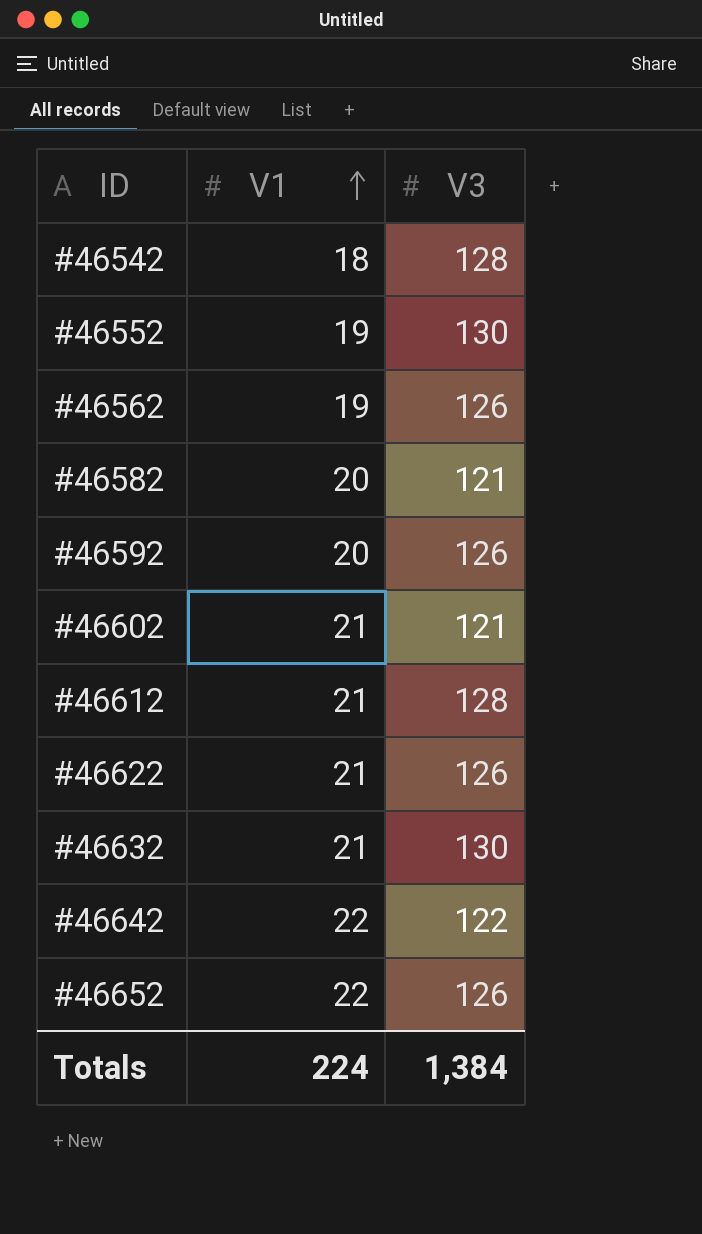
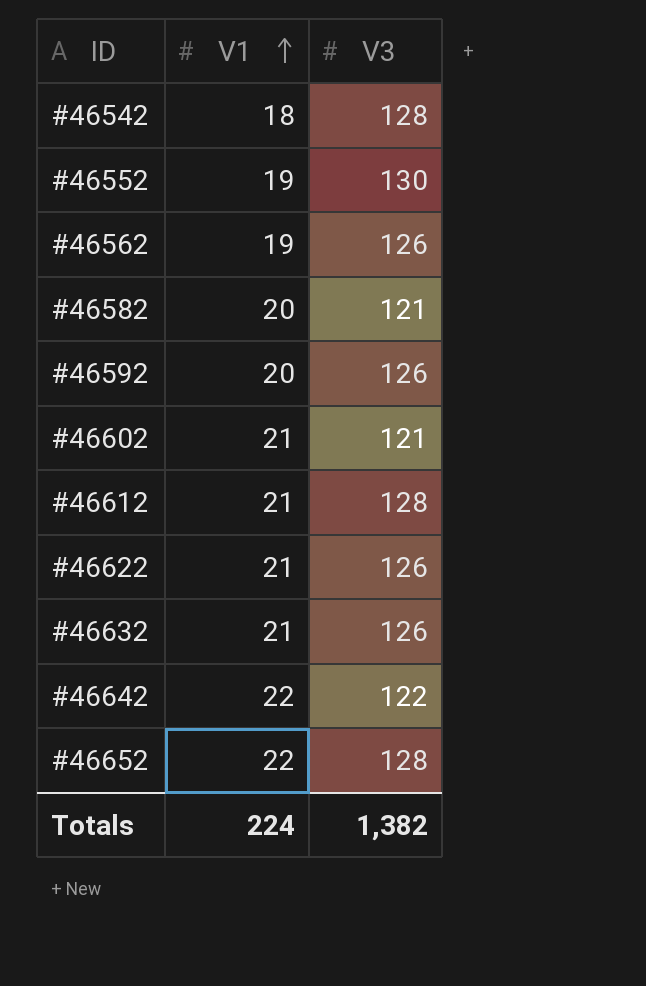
#46632 | V3: 130 -> 126
#46652 | V3: 126 -> 128
Totals | V3: 1,384 -> 1,382

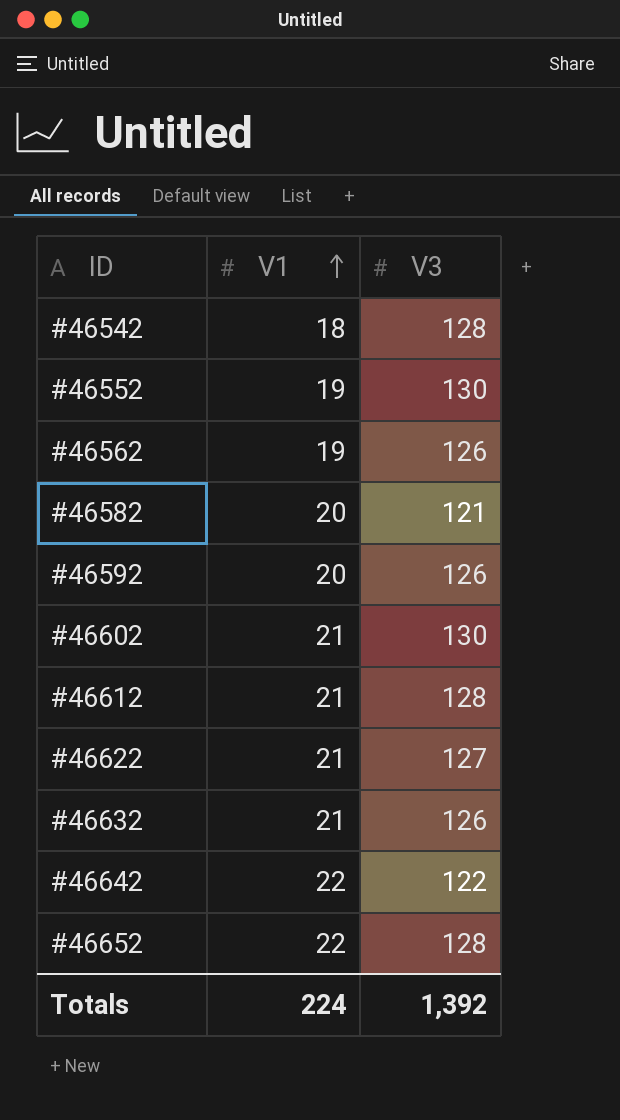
#46602 | V3: 121 -> 130
#46622 | V3: 126 -> 127
Totals | V3: 1,382 -> 1,392

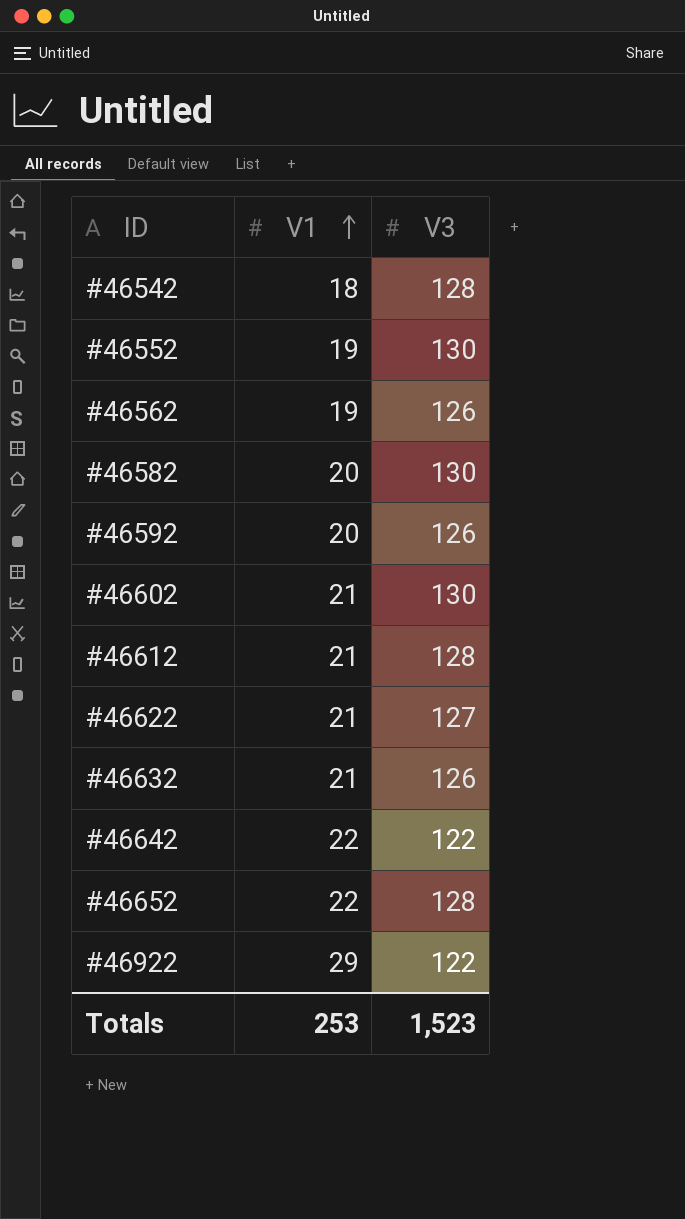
#46582 | V3: 121 -> 130
row #46922: none -> 29 | 122
Totals | V1: 224 -> 253
Totals | V3: 1,392 -> 1,523

